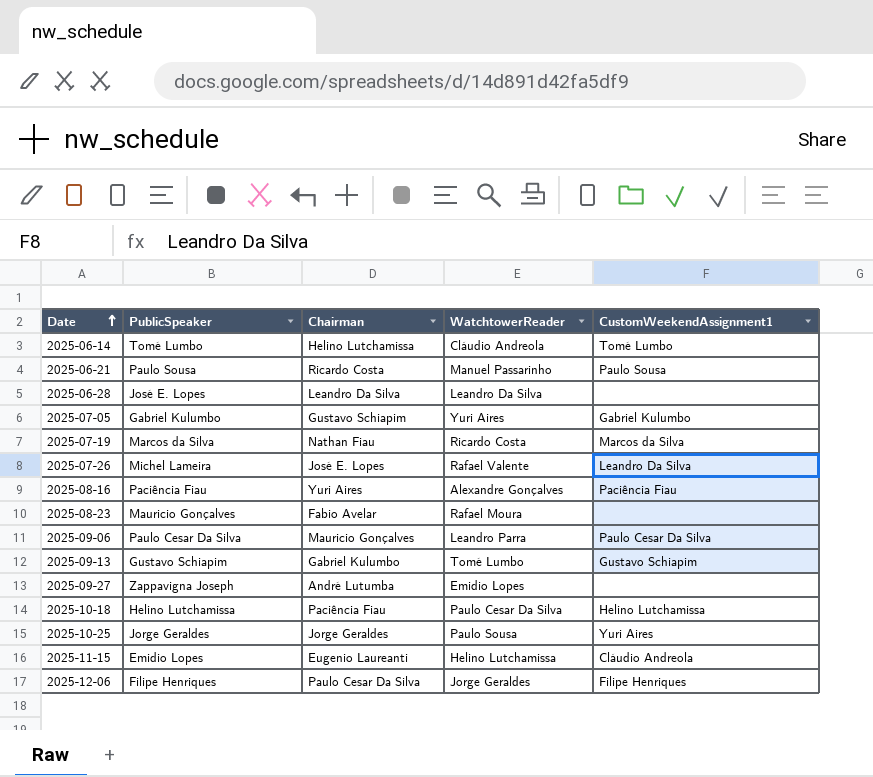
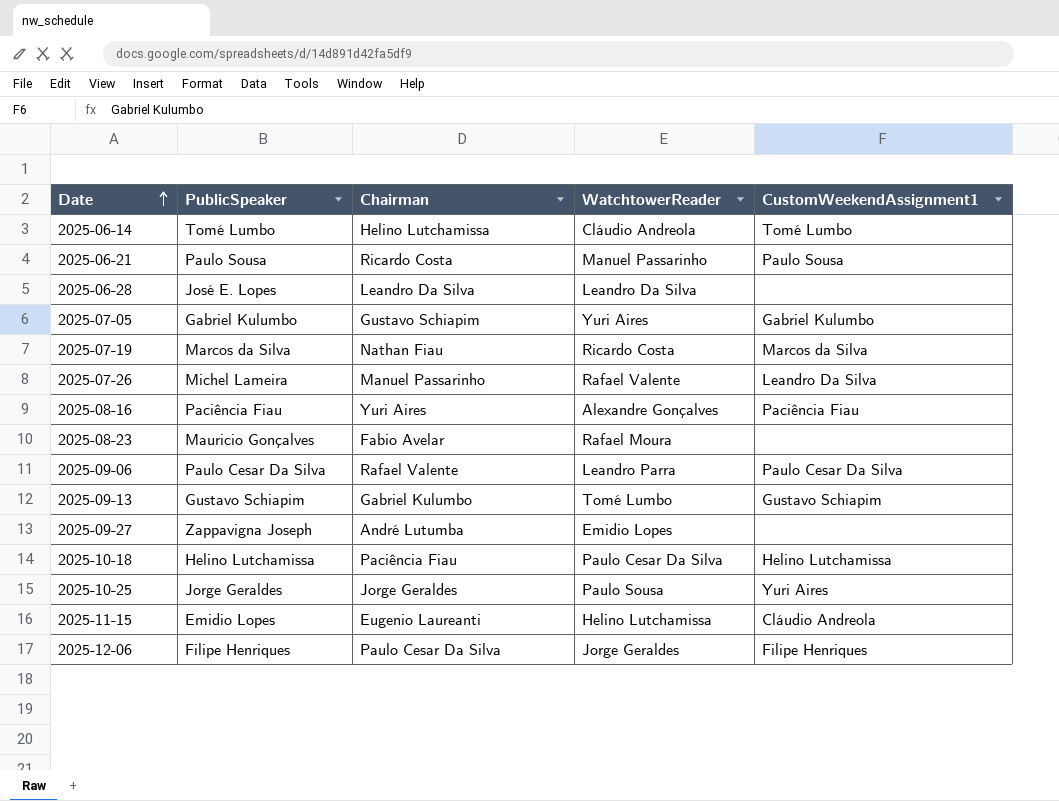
2025-07-26 | Chairman: José E. Lopes -> Manuel Passarinho
2025-09-06 | Chairman: Mauricio Gonçalves -> Rafael Valente

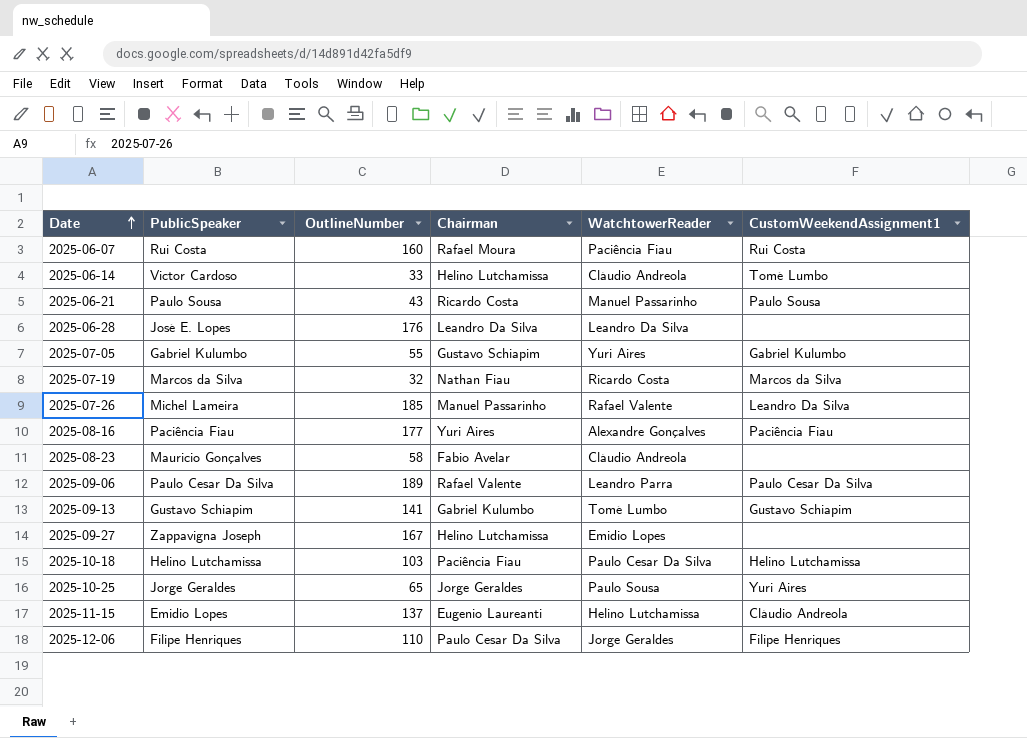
column OutlineNumber | position: none -> 3
row 2025-06-07: none -> Rui Costa | 160 | Rafael Moura | Paciência Fiau | Rui Costa
2025-06-14 | PublicSpeaker: Tomé Lumbo -> Victor Cardoso
2025-08-23 | WatchtowerReader: Rafael Moura -> Cláudio Andreola
2025-09-27 | Chairman: André Lutumba -> Helino Lutchamissa

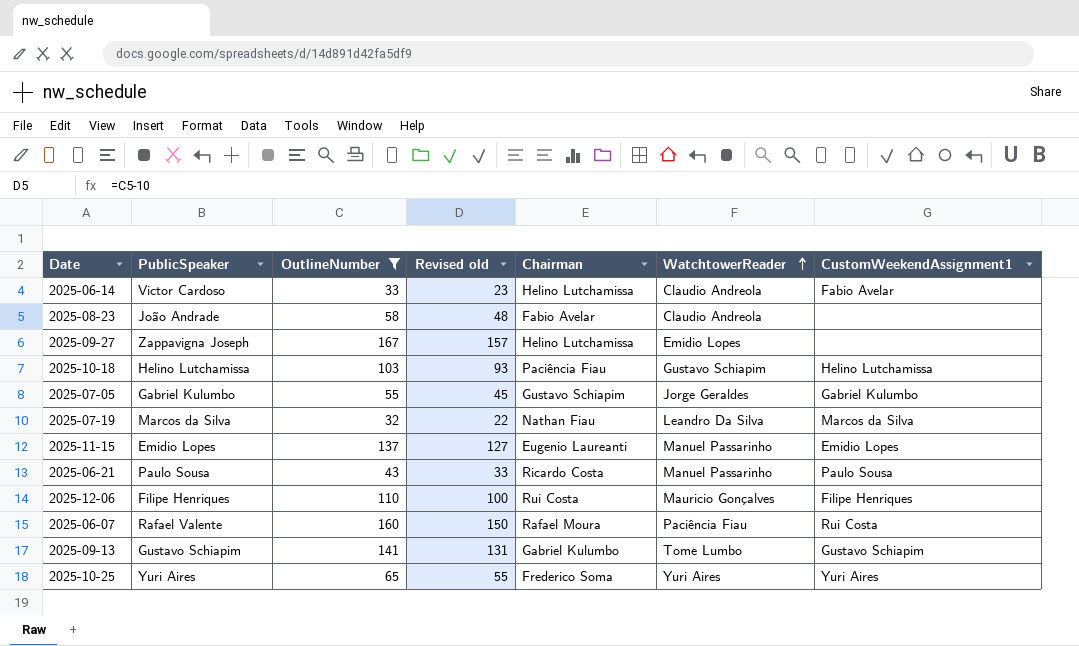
filter: none -> OutlineNumber <= 167
row order: Date ascending -> WatchtowerReader ascending
column Revised old | formula: none -> [OutlineNumber] - 10
2025-06-14 | CustomWeekendAssignment1: Tomé Lumbo -> Fabio Avelar
2025-08-23 | PublicSpeaker: Mauricio Gonçalves -> João Andrade
2025-10-18 | WatchtowerReader: Paulo Cesar Da Silva -> Gustavo Schiapim
2025-07-05 | WatchtowerReader: Yuri Aires -> Jorge Geraldes
2025-07-19 | WatchtowerReader: Ricardo Costa -> Leandro Da Silva
2025-11-15 | WatchtowerReader: Helino Lutchamissa -> Manuel Passarinho
2025-11-15 | CustomWeekendAssignment1: Cláudio Andreola -> Emidio Lopes
2025-12-06 | Chairman: Paulo Cesar Da Silva -> Rui Costa
2025-12-06 | WatchtowerReader: Jorge Geraldes -> Mauricio Gonçalves
2025-06-07 | PublicSpeaker: Rui Costa -> Rafael Valente
2025-10-25 | PublicSpeaker: Jorge Geraldes -> Yuri Aires
2025-10-25 | Chairman: Jorge Geraldes -> Frederico Soma
2025-10-25 | WatchtowerReader: Paulo Sousa -> Yuri Aires

